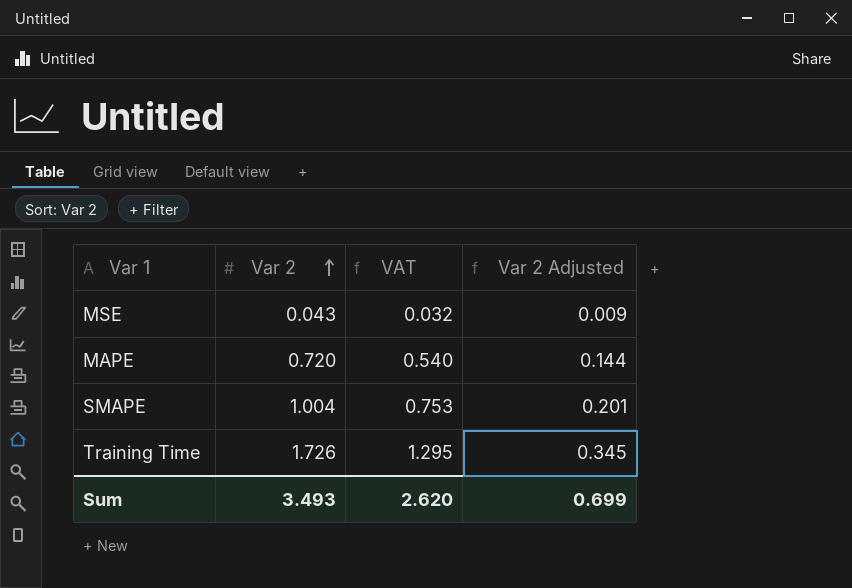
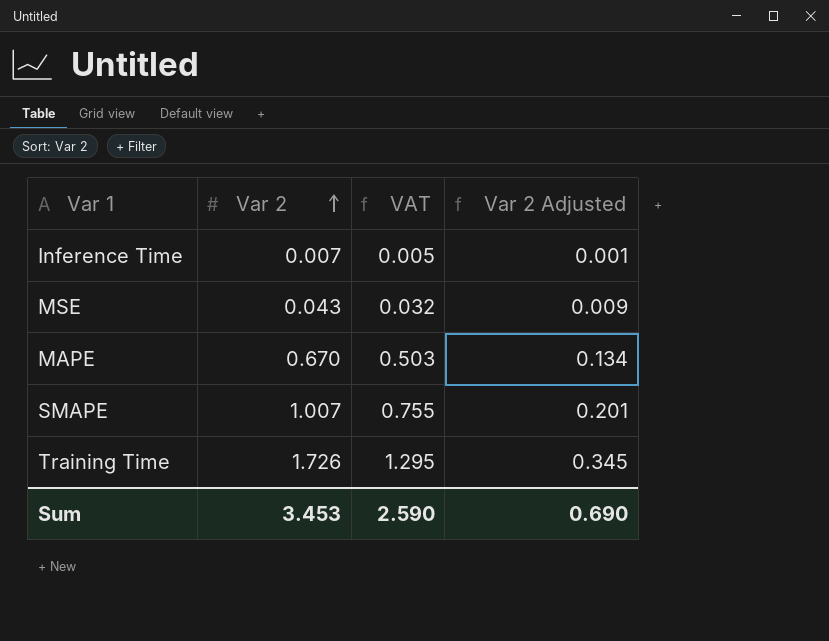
row Inference Time: none -> 0.007 | 0.005 | 0.001
MAPE | Var 2: 0.720 -> 0.670
MAPE | VAT: 0.540 -> 0.503
MAPE | Var 2 Adjusted: 0.144 -> 0.134
SMAPE | Var 2: 1.004 -> 1.007
SMAPE | VAT: 0.753 -> 0.755
Sum | Var 2: 3.493 -> 3.453
Sum | VAT: 2.620 -> 2.590
Sum | Var 2 Adjusted: 0.699 -> 0.690

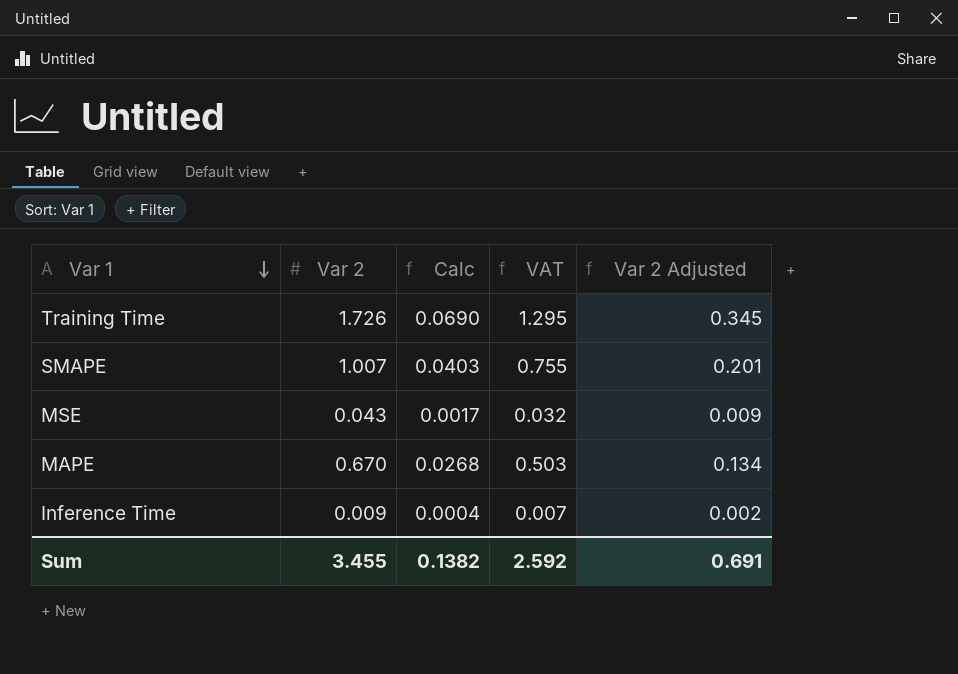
row order: Var 2 ascending -> Var 1 descending
column Calc | formula: none -> [Var 2] * 0.04
Inference Time | Var 2: 0.007 -> 0.009
Inference Time | VAT: 0.005 -> 0.007
Inference Time | Var 2 Adjusted: 0.001 -> 0.002
Sum | Var 2: 3.453 -> 3.455
Sum | VAT: 2.590 -> 2.592
Sum | Var 2 Adjusted: 0.690 -> 0.691

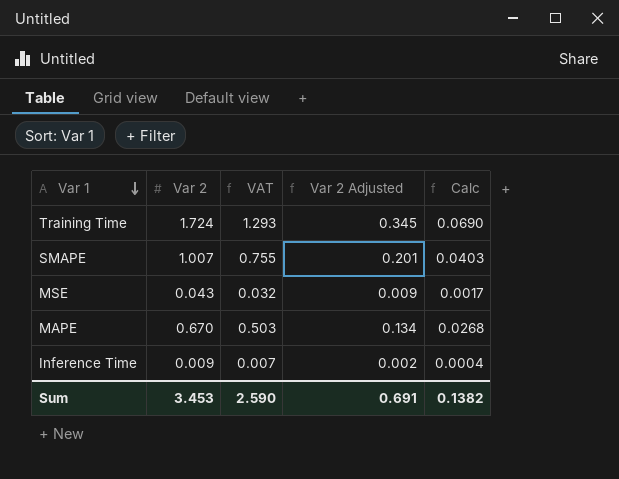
column Calc | position: 3 -> 5
Training Time | Var 2: 1.726 -> 1.724
Training Time | VAT: 1.295 -> 1.293
Sum | Var 2: 3.455 -> 3.453
Sum | VAT: 2.592 -> 2.590

